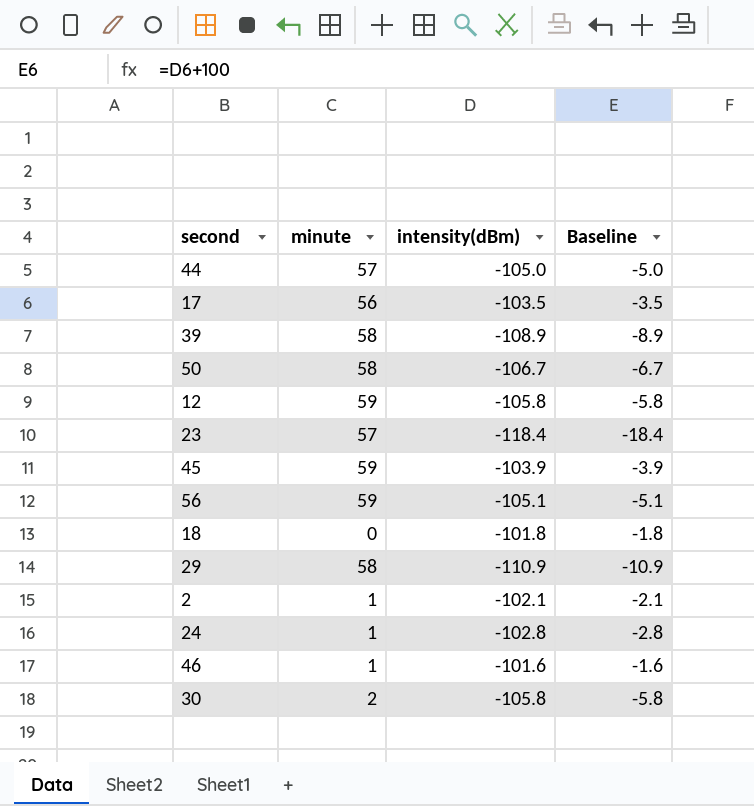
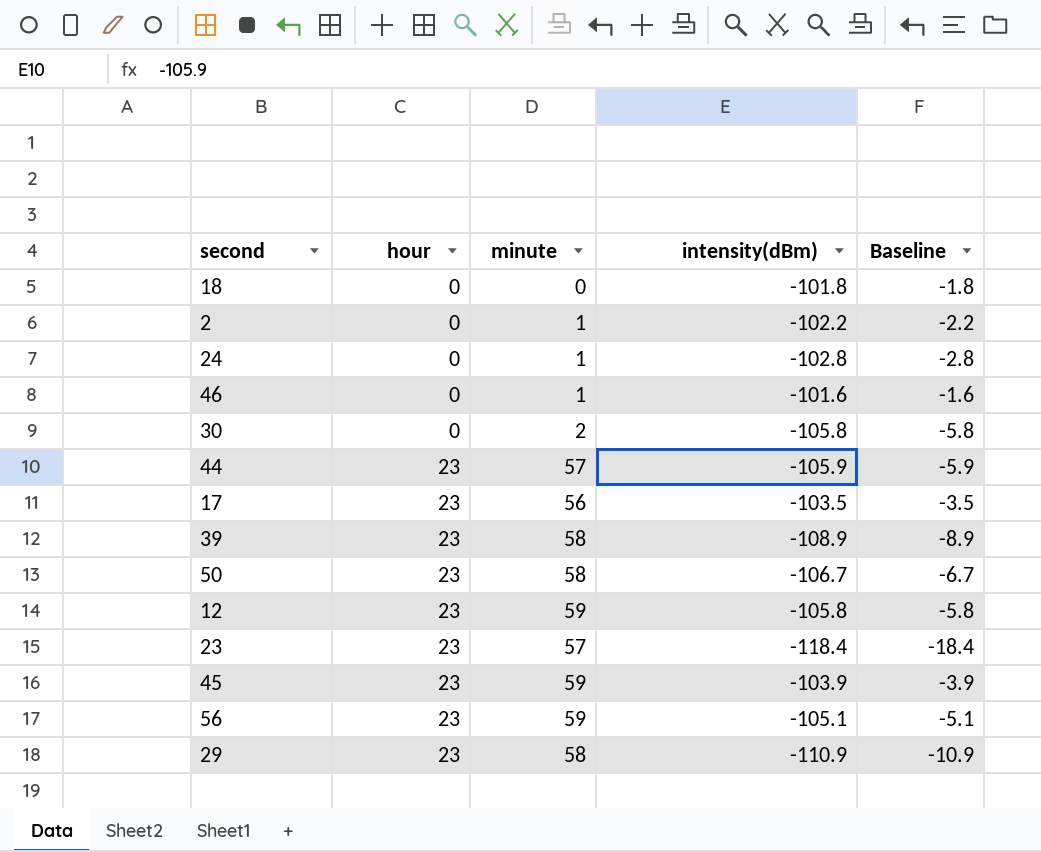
row order: none -> hour ascending
column hour | position: none -> 2
2 | intensity(dBm): -102.1 -> -102.2
2 | Baseline: -2.1 -> -2.2
44 | intensity(dBm): -105.0 -> -105.9
44 | Baseline: -5.0 -> -5.9

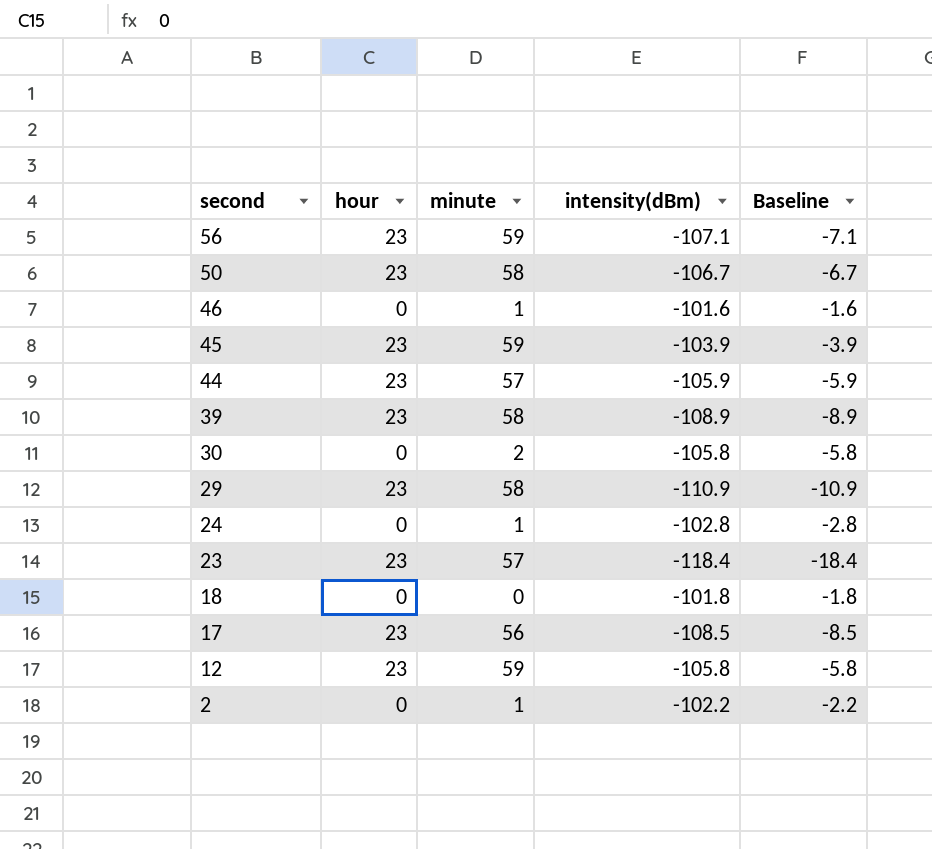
row order: hour ascending -> second descending
56 | intensity(dBm): -105.1 -> -107.1
56 | Baseline: -5.1 -> -7.1
17 | intensity(dBm): -103.5 -> -108.5
17 | Baseline: -3.5 -> -8.5

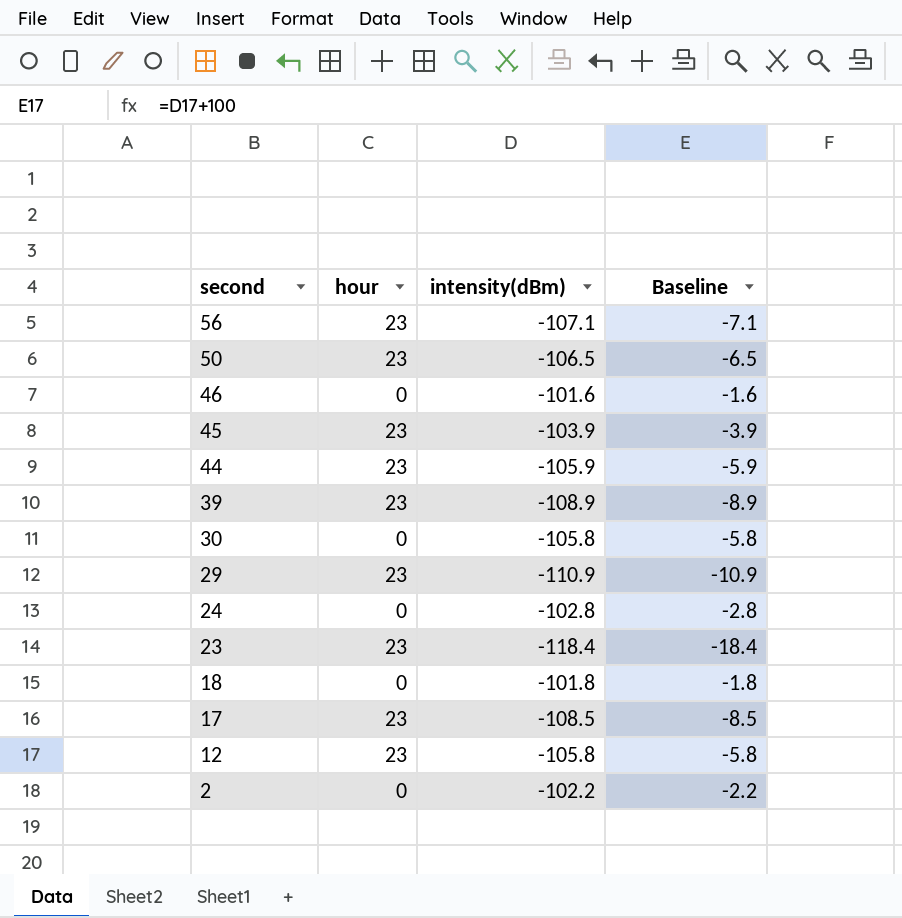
column minute | position: 3 -> none
50 | intensity(dBm): -106.7 -> -106.5
50 | Baseline: -6.7 -> -6.5

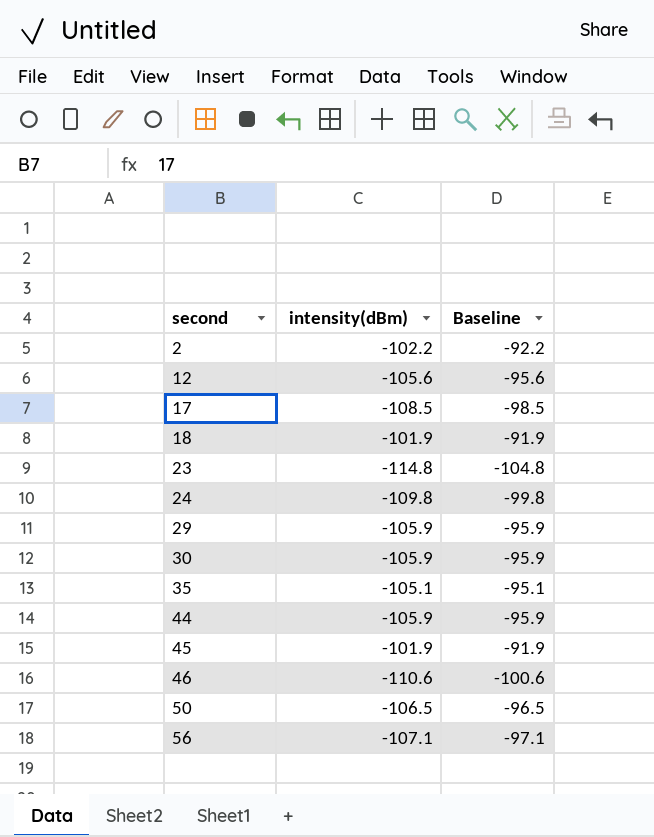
row order: second descending -> second ascending
column hour | position: 2 -> none
column Baseline | formula: [intensity(dBm)] + 100 -> [intensity(dBm)] + 10
row 39: 23 | -108.9 | -8.9 -> none
12 | intensity(dBm): -105.8 -> -105.6
18 | intensity(dBm): -101.8 -> -101.9
23 | intensity(dBm): -118.4 -> -114.8
24 | intensity(dBm): -102.8 -> -109.8
29 | intensity(dBm): -110.9 -> -105.9
30 | intensity(dBm): -105.8 -> -105.9
row 35: none -> -105.1 | -95.1
45 | intensity(dBm): -103.9 -> -101.9
46 | intensity(dBm): -101.6 -> -110.6

